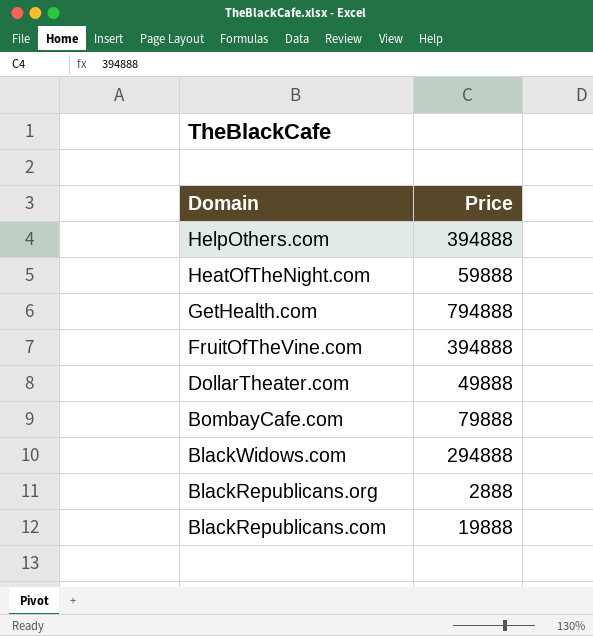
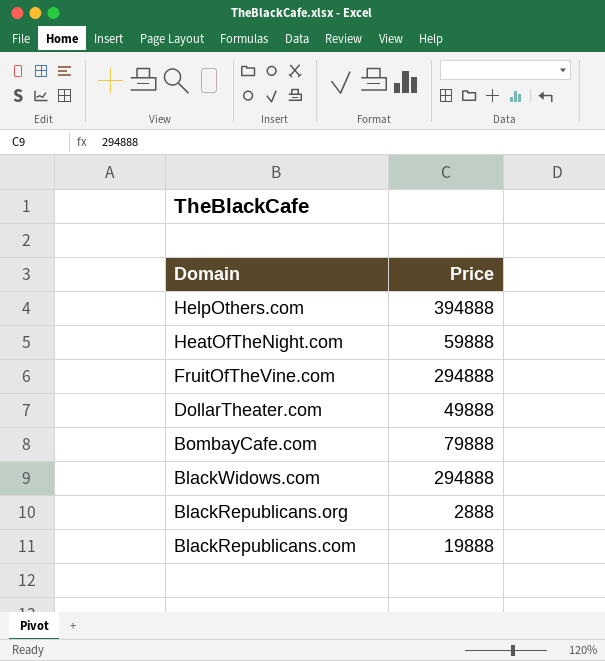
row GetHealth.com: 794888 -> none
FruitOfTheVine.com | Price: 394888 -> 294888

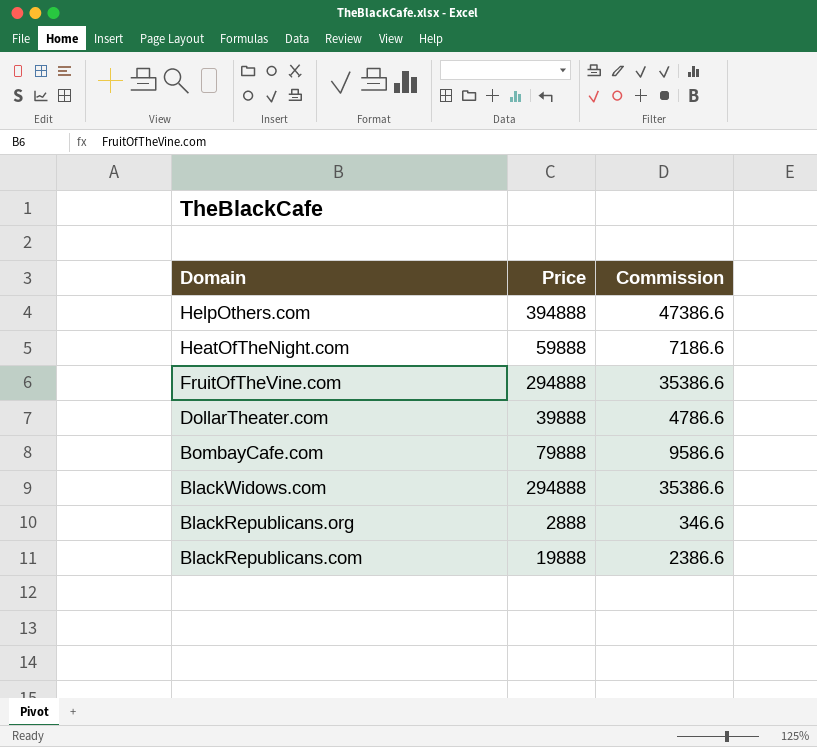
column Commission | formula: none -> [Price] * 0.12
DollarTheater.com | Price: 49888 -> 39888

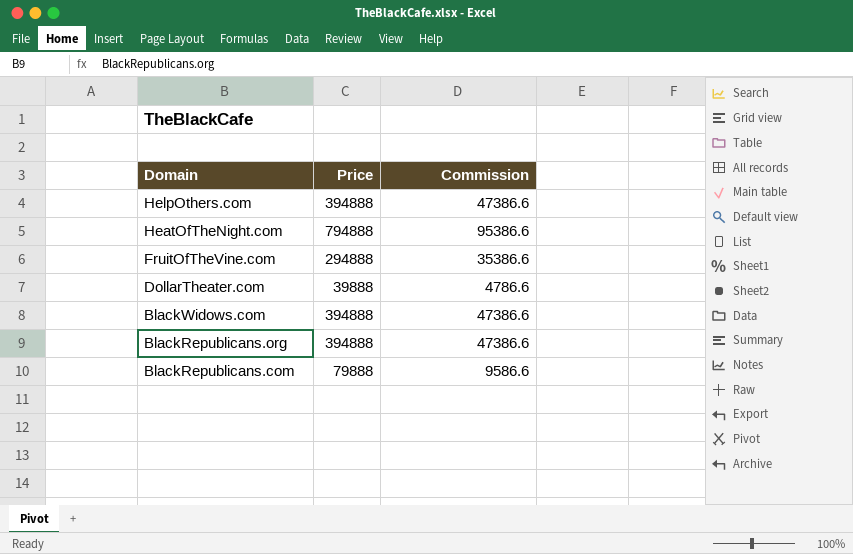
row BombayCafe.com: 79888 | 9586.6 -> none
HeatOfTheNight.com | Price: 59888 -> 794888
HeatOfTheNight.com | Commission: 7186.6 -> 95386.6
BlackWidows.com | Price: 294888 -> 394888
BlackWidows.com | Commission: 35386.6 -> 47386.6
BlackRepublicans.org | Price: 2888 -> 394888
BlackRepublicans.org | Commission: 346.6 -> 47386.6
BlackRepublicans.com | Price: 19888 -> 79888
BlackRepublicans.com | Commission: 2386.6 -> 9586.6

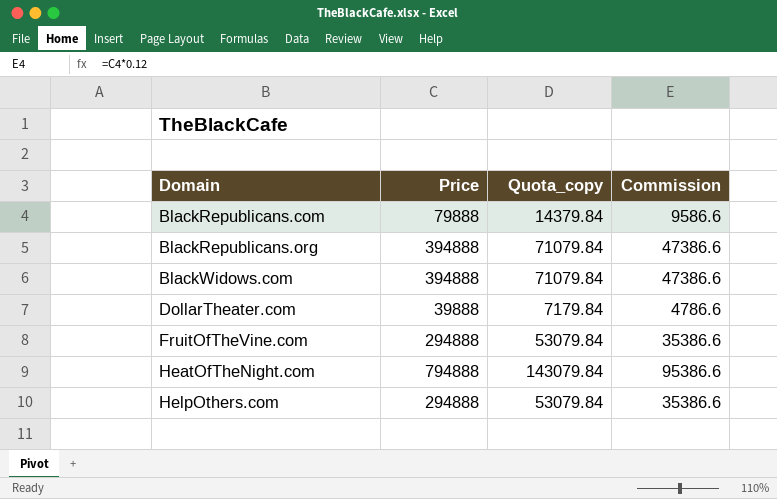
row order: Domain descending -> Domain ascending
column Quota_copy | formula: none -> [Price] * 0.18
HelpOthers.com | Price: 394888 -> 294888
HelpOthers.com | Commission: 47386.6 -> 35386.6

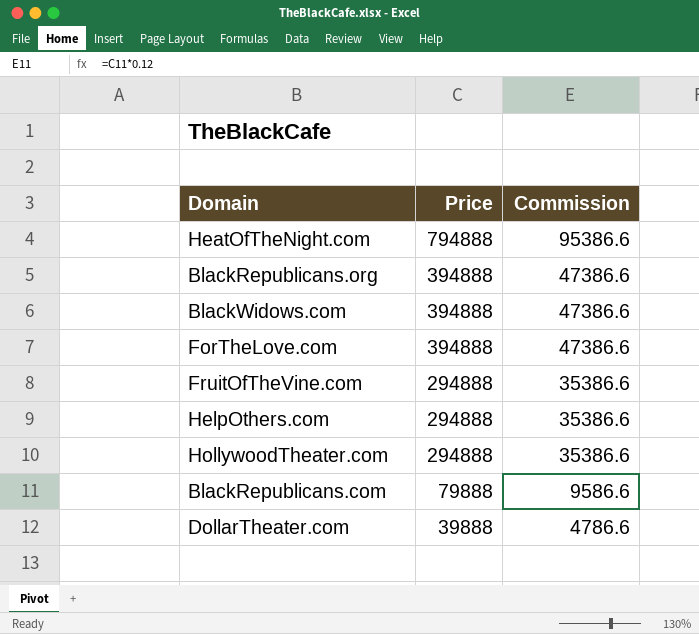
row order: Domain ascending -> Price descending
column Quota_copy | formula: [Price] * 0.18 -> none
row ForTheLove.com: none -> 394888 | 47386.6
row HollywoodTheater.com: none -> 294888 | 35386.6

